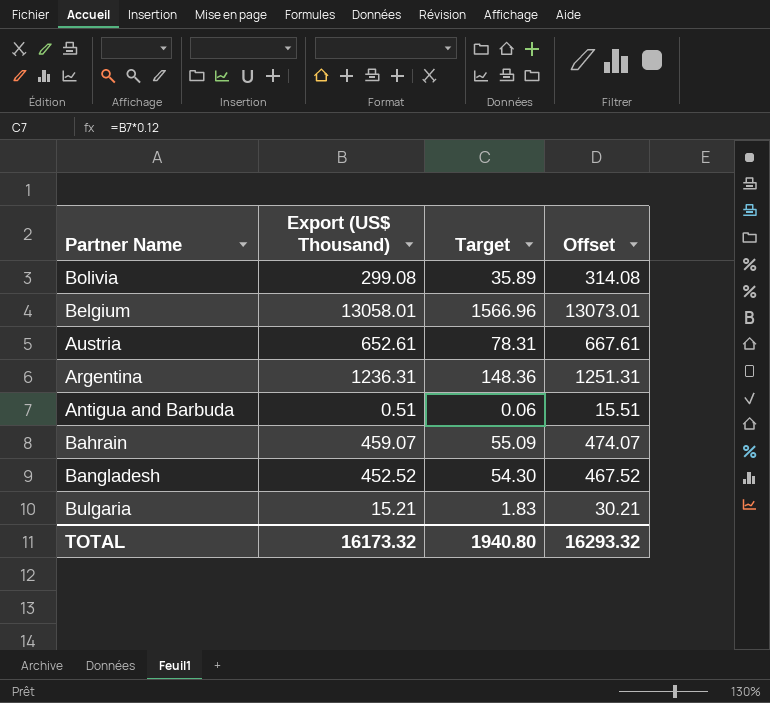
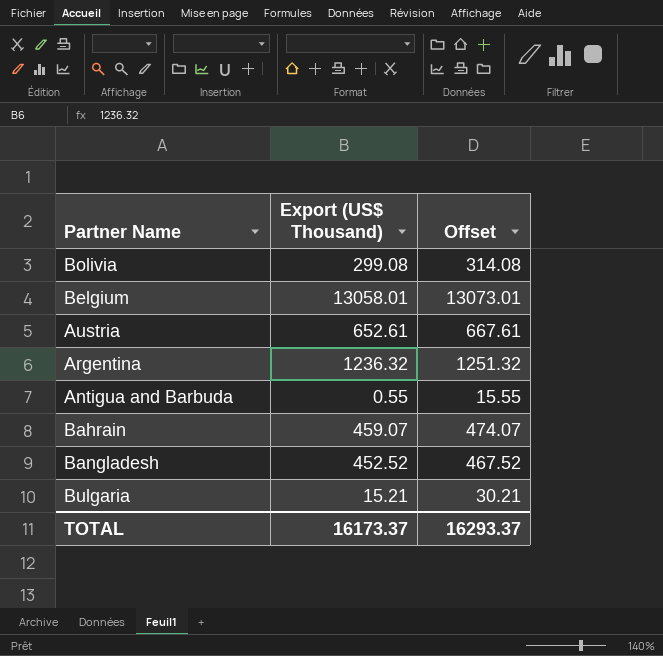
column Target | formula: [Export (US$ Thousand)] * 0.12 -> none
Argentina | Export (US$ Thousand): 1236.31 -> 1236.32
Argentina | Offset: 1251.31 -> 1251.32
Antigua and Barbuda | Export (US$ Thousand): 0.51 -> 0.55
Antigua and Barbuda | Offset: 15.51 -> 15.55
TOTAL | Export (US$ Thousand): 16173.32 -> 16173.37
TOTAL | Offset: 16293.32 -> 16293.37

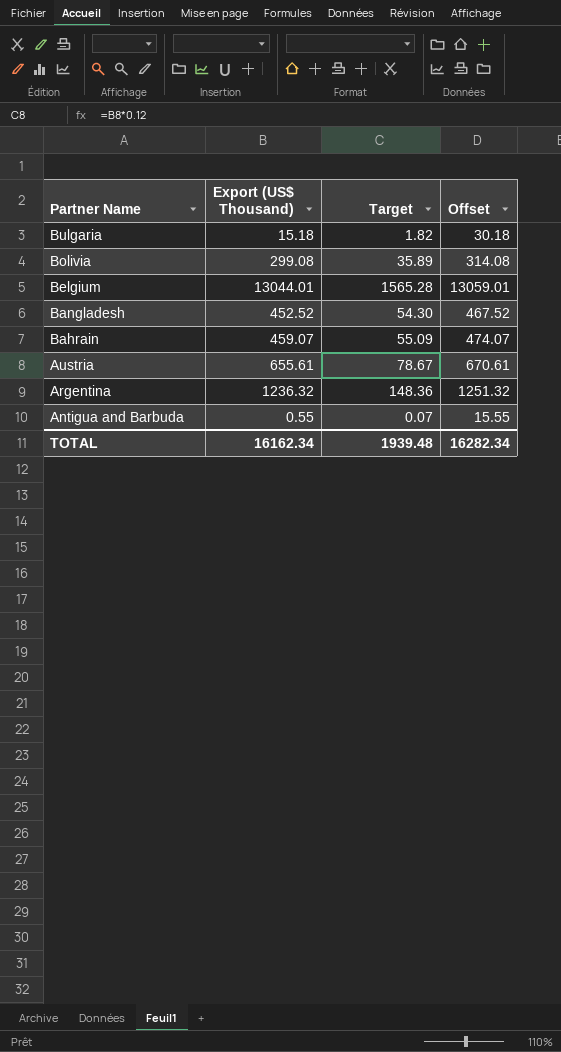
row order: none -> Partner Name descending
column Target | formula: none -> [Export (US$ Thousand)] * 0.12
Bulgaria | Export (US$ Thousand): 15.21 -> 15.18
Bulgaria | Offset: 30.21 -> 30.18
Belgium | Export (US$ Thousand): 13058.01 -> 13044.01
Belgium | Offset: 13073.01 -> 13059.01
Austria | Export (US$ Thousand): 652.61 -> 655.61
Austria | Offset: 667.61 -> 670.61
TOTAL | Export (US$ Thousand): 16173.37 -> 16162.34
TOTAL | Offset: 16293.37 -> 16282.34

